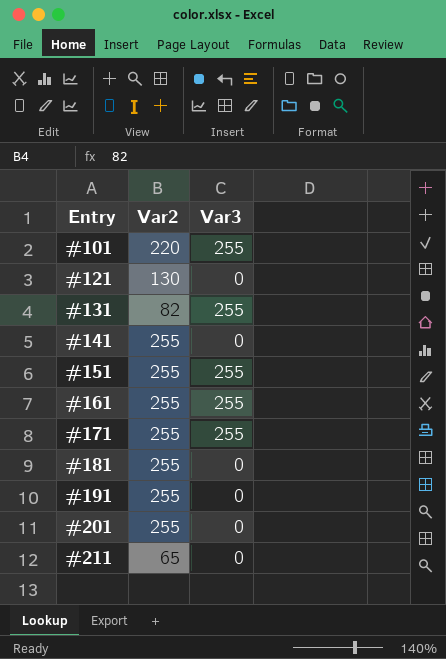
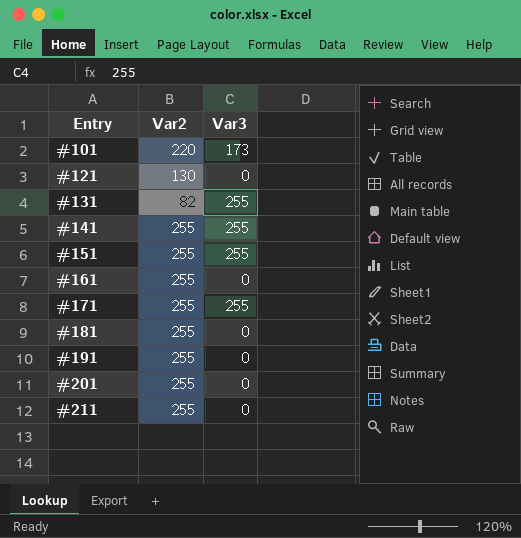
#101 | Var3: 255 -> 173
#141 | Var3: 0 -> 255
#161 | Var3: 255 -> 0
#211 | Var2: 65 -> 255

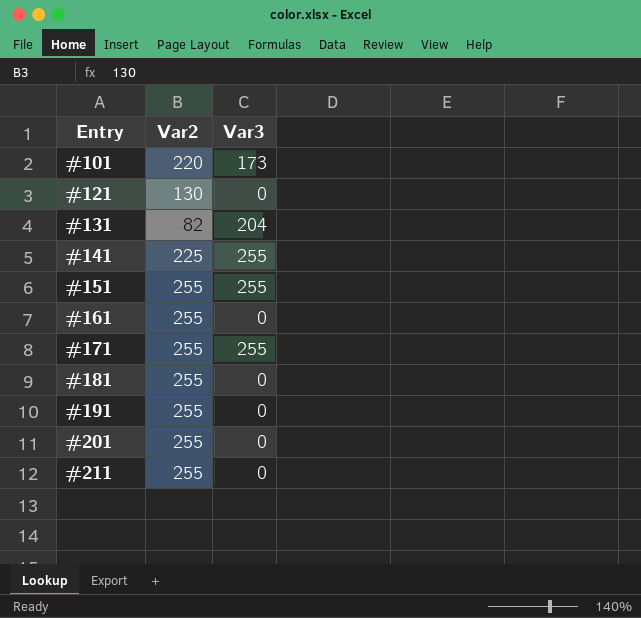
#131 | Var3: 255 -> 204
#141 | Var2: 255 -> 225

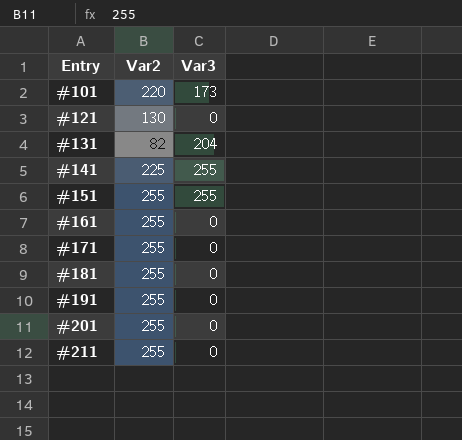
#171 | Var3: 255 -> 0

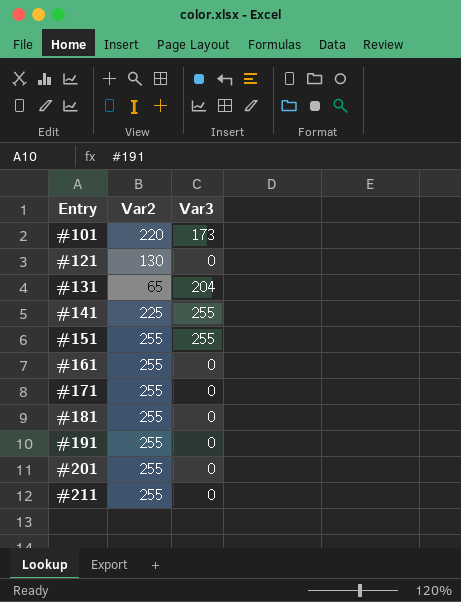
#131 | Var2: 82 -> 65

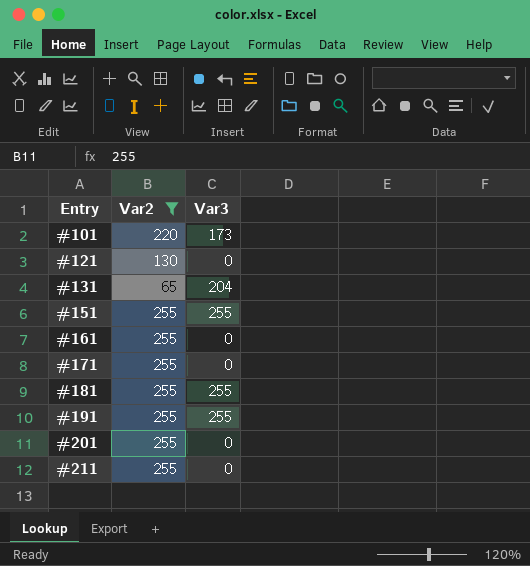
filter: none -> Var2 != 225
#181 | Var3: 0 -> 255
#191 | Var3: 0 -> 255

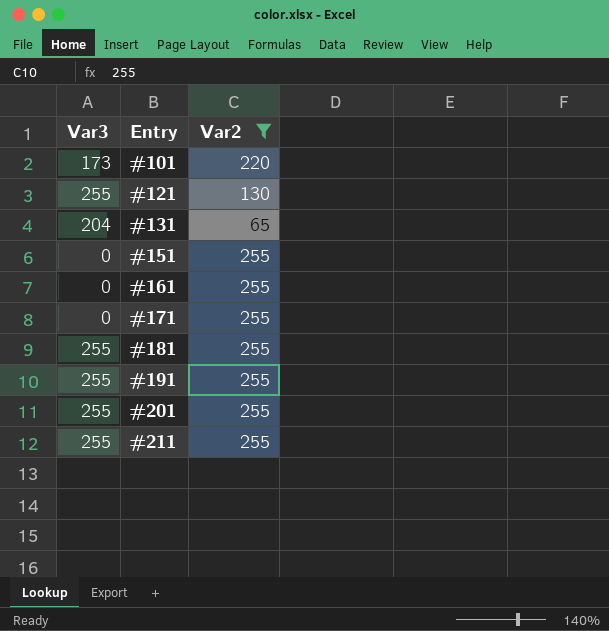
column Var3 | position: 3 -> 1
#121 | Var3: 0 -> 255
#151 | Var3: 255 -> 0
#201 | Var3: 0 -> 255
#211 | Var3: 0 -> 255

